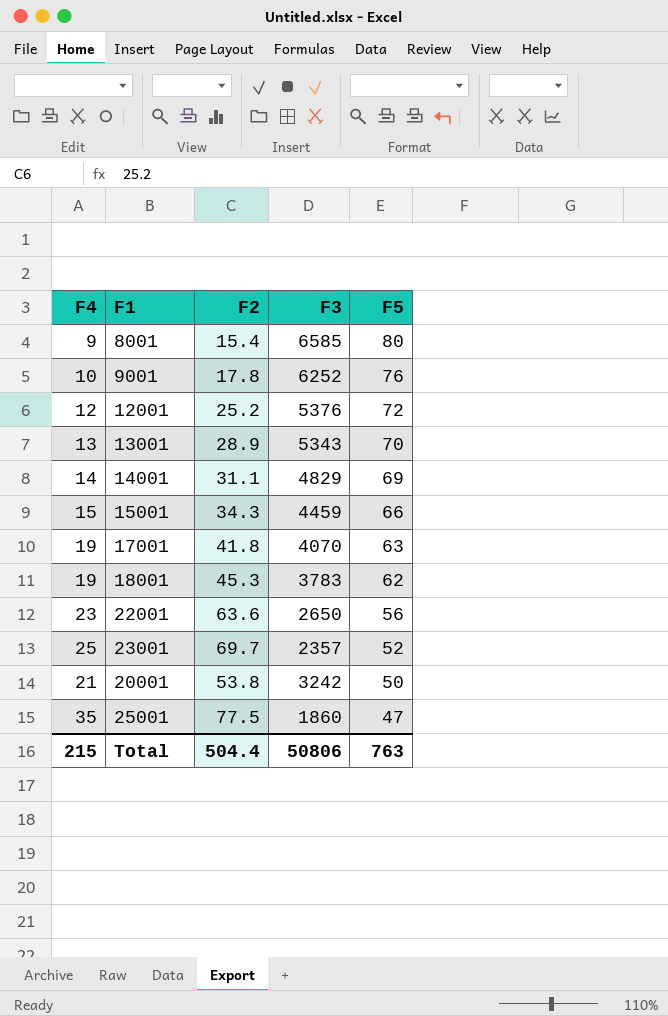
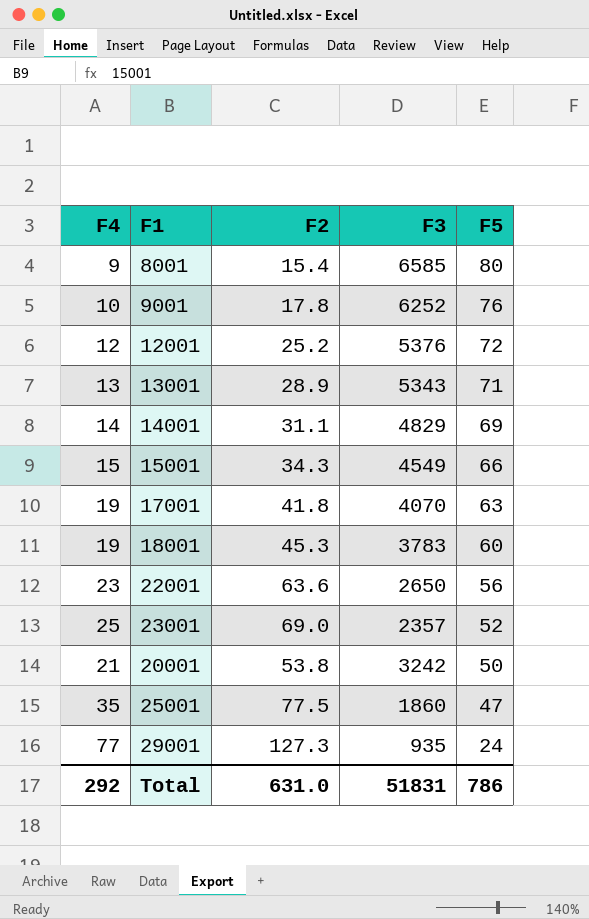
13001 | F5: 70 -> 71
15001 | F3: 4459 -> 4549
18001 | F5: 62 -> 60
23001 | F2: 69.7 -> 69.0
row 29001: none -> 77 | 127.3 | 935 | 24
Total | F4: 215 -> 292
Total | F2: 504.4 -> 631.0
Total | F3: 50806 -> 51831
Total | F5: 763 -> 786

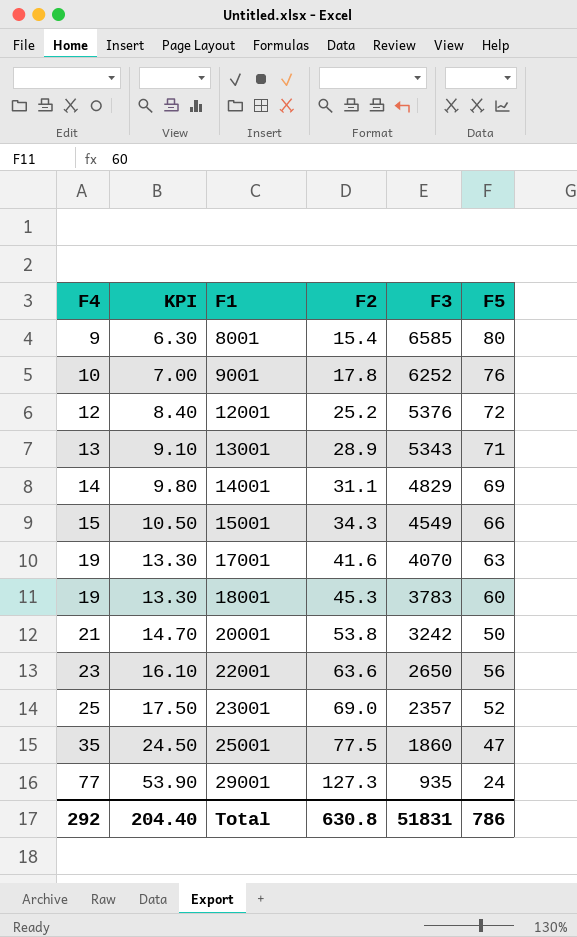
row order: F5 descending -> F4 ascending
column KPI | formula: none -> [F4] * 0.7
17001 | F2: 41.8 -> 41.6
Total | F2: 631.0 -> 630.8

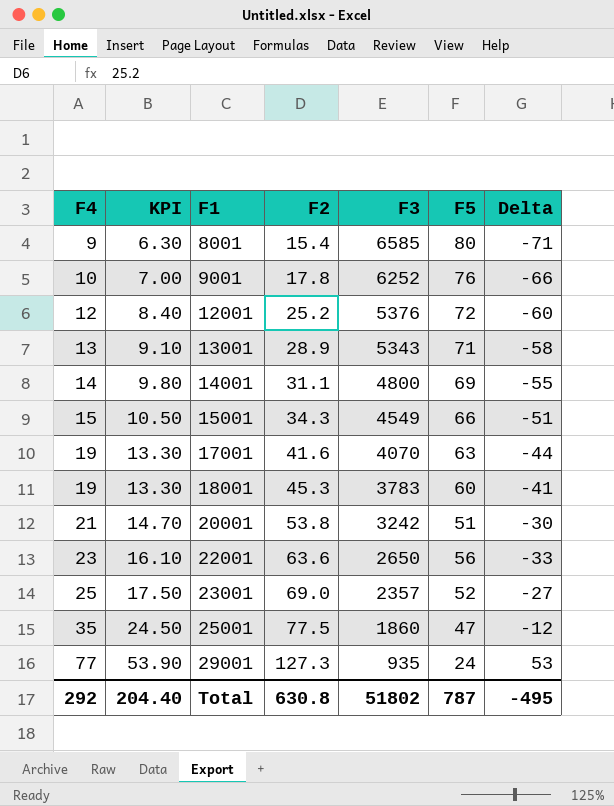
column Delta | formula: none -> [F4] - [F5]
14001 | F3: 4829 -> 4800
20001 | F5: 50 -> 51
Total | F3: 51831 -> 51802
Total | F5: 786 -> 787

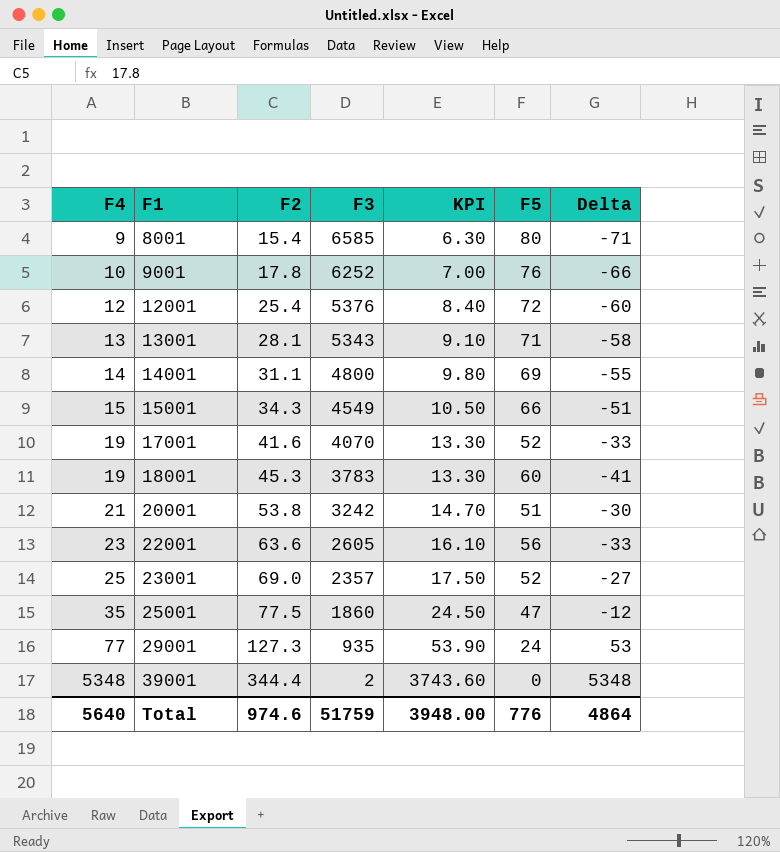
column KPI | position: 2 -> 5
12001 | F2: 25.2 -> 25.4
13001 | F2: 28.9 -> 28.1
17001 | F5: 63 -> 52
17001 | Delta: -44 -> -33
22001 | F3: 2650 -> 2605
row 39001: none -> 5348 | 344.4 | 2 | 3743.60 | 0 | 5348
Total | F4: 292 -> 5640
Total | F2: 630.8 -> 974.6
Total | F3: 51802 -> 51759
Total | KPI: 204.40 -> 3948.00
Total | F5: 787 -> 776
Total | Delta: -495 -> 4864

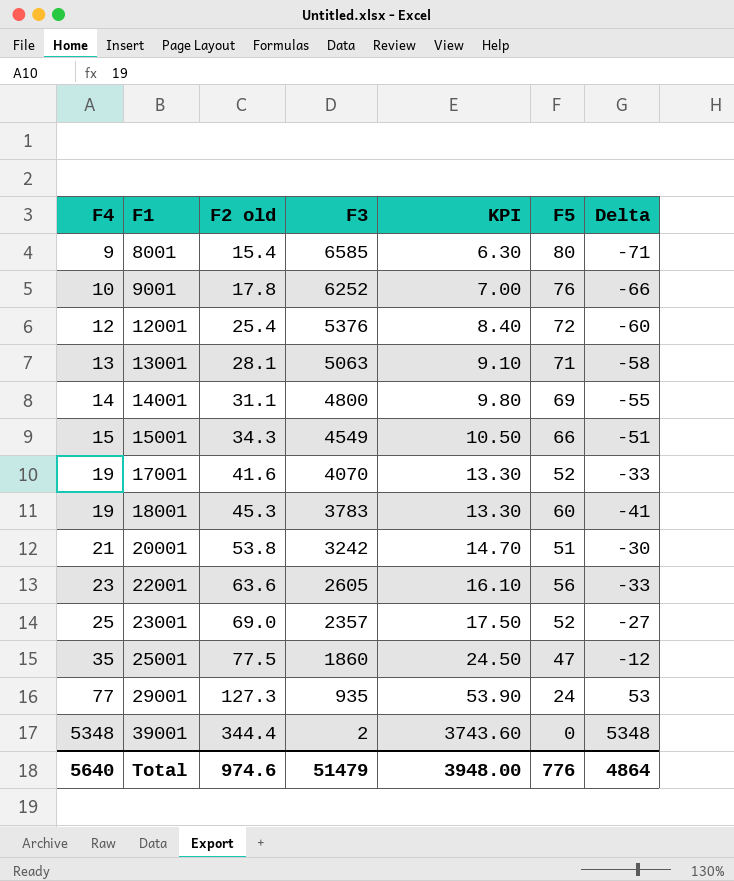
column name: F2 -> F2 old
13001 | F3: 5343 -> 5063
Total | F3: 51759 -> 51479

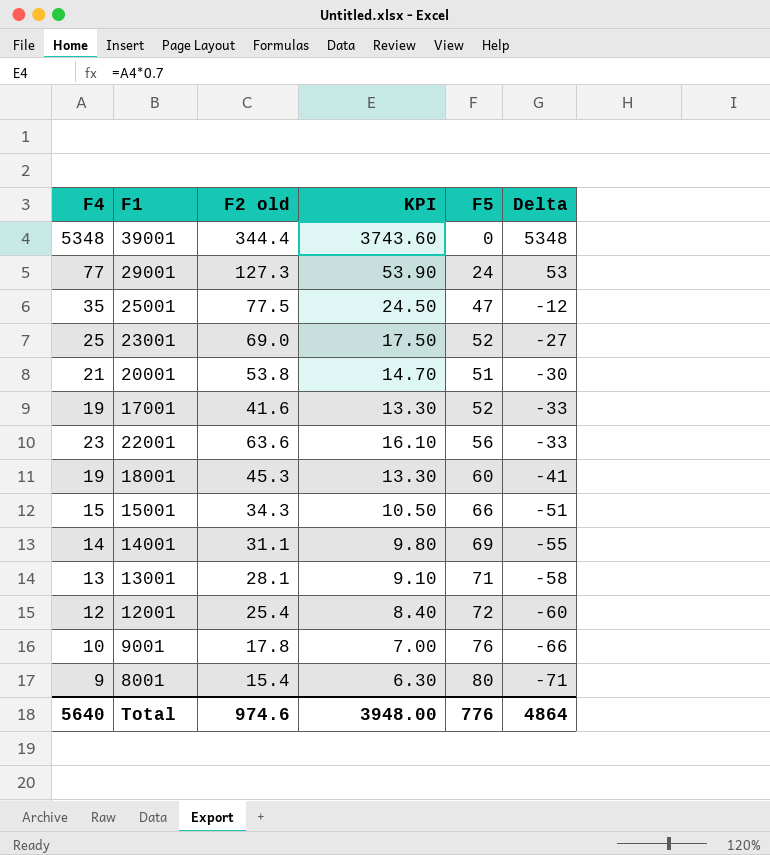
row order: F4 ascending -> Delta descending
column F3 | position: 4 -> none

